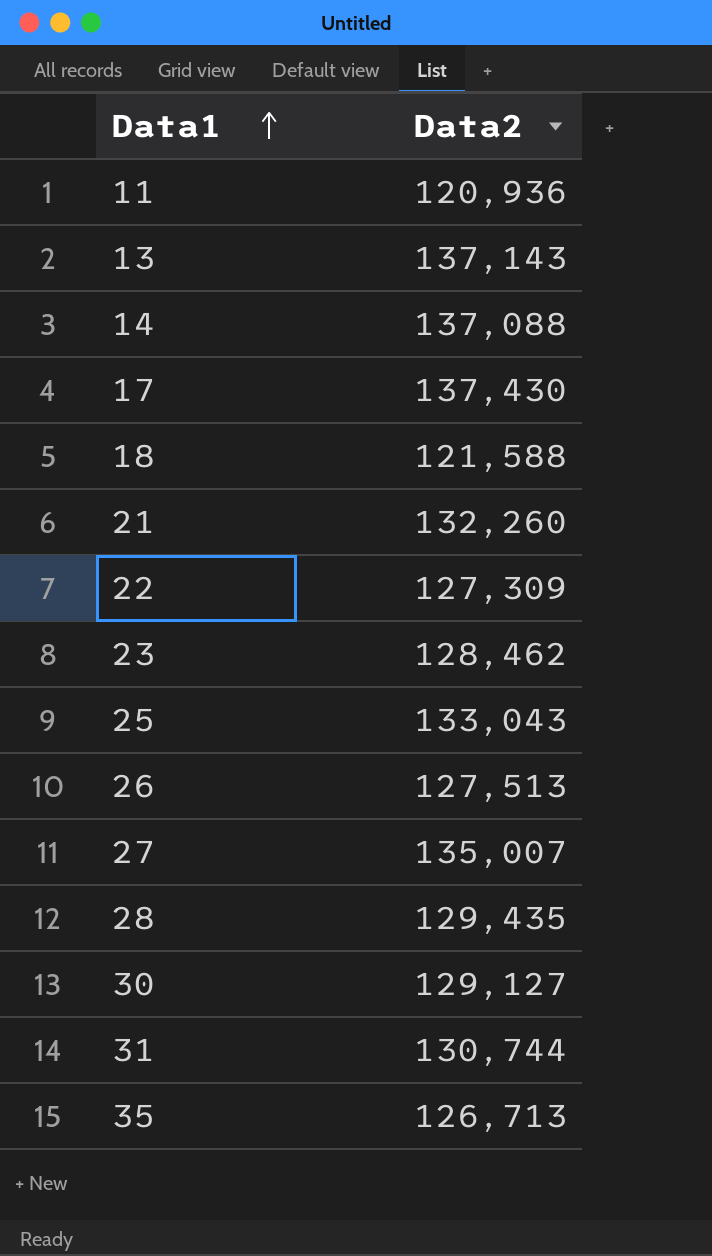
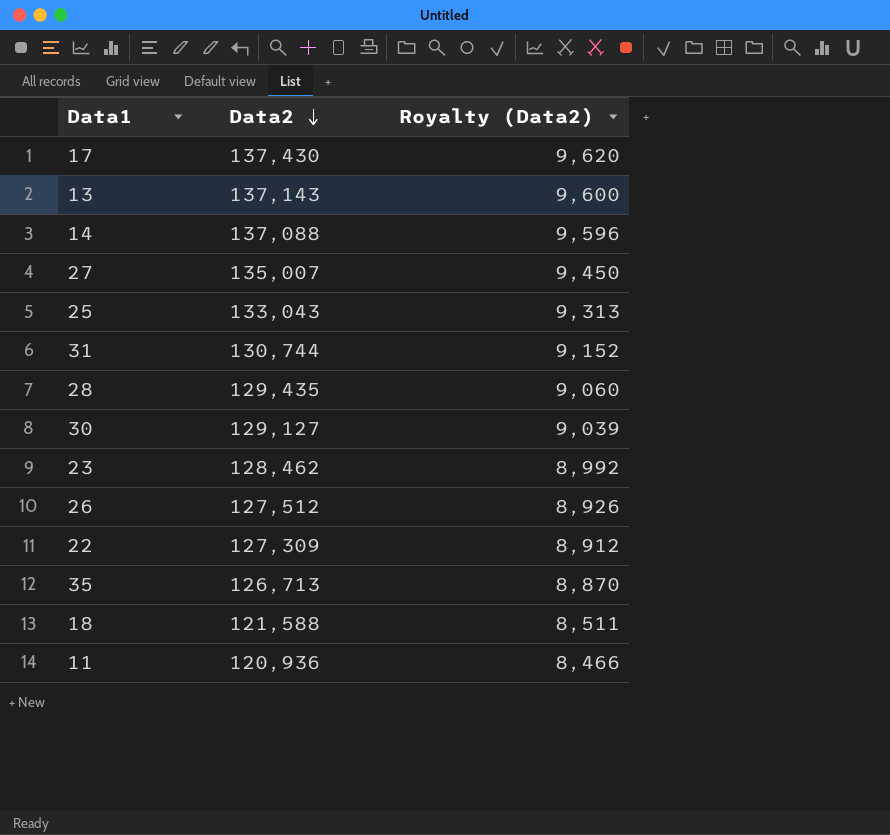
row order: Data1 ascending -> Data2 descending
column Royalty (Data2) | formula: none -> [Data2] * 0.07
row 21: 132,260 -> none
26 | Data2: 127,513 -> 127,512

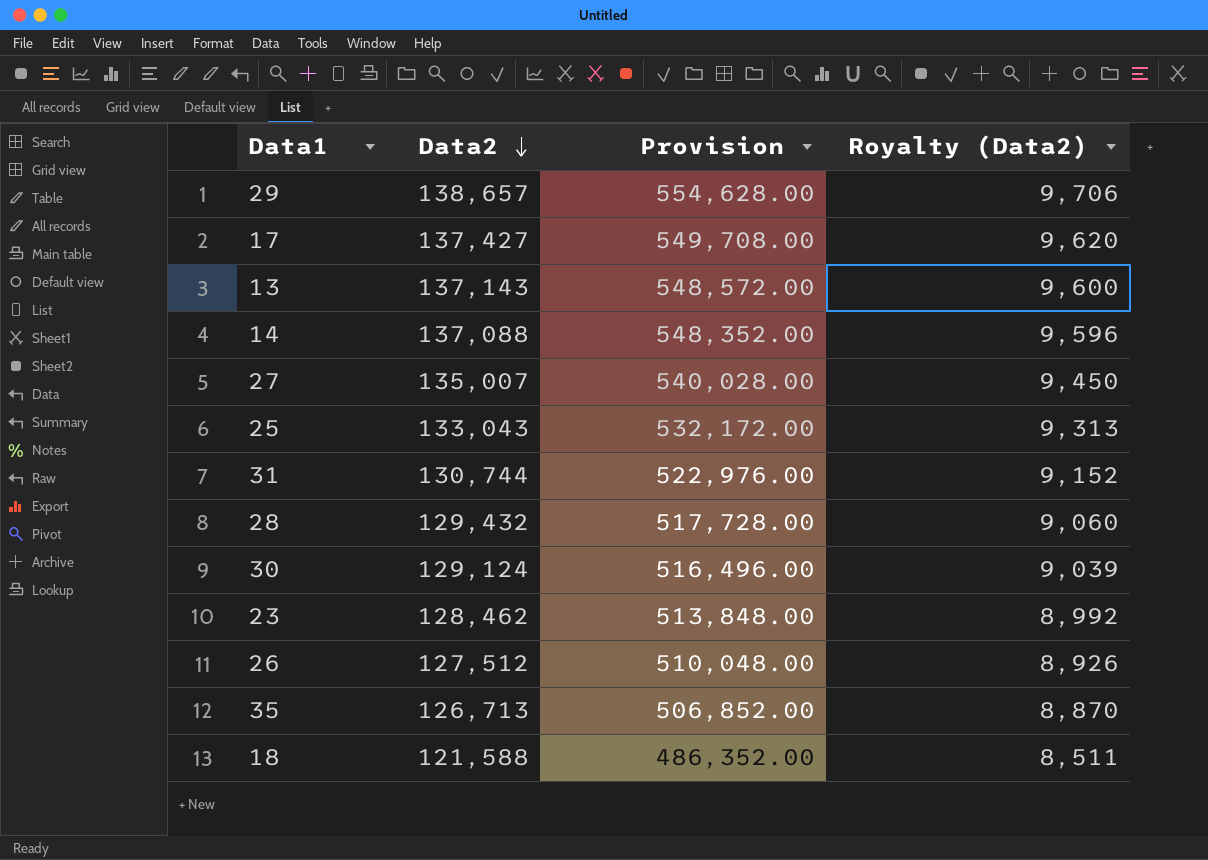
column Provision | formula: none -> [Data2] * 4
row 22: 127,309 | 8,912 -> none
row 11: 120,936 | 8,466 -> none
row 29: none -> 138,657 | 554,628.00 | 9,706
17 | Data2: 137,430 -> 137,427
28 | Data2: 129,435 -> 129,432
30 | Data2: 129,127 -> 129,124

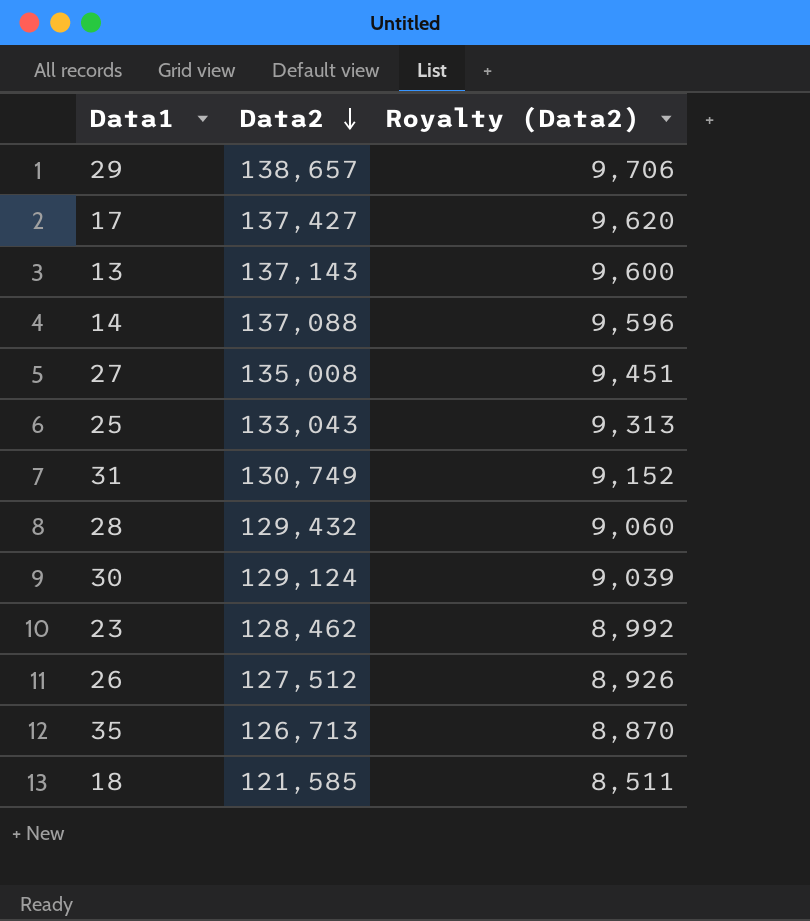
column Provision | formula: [Data2] * 4 -> none
27 | Data2: 135,007 -> 135,008
27 | Royalty (Data2): 9,450 -> 9,451
31 | Data2: 130,744 -> 130,749
18 | Data2: 121,588 -> 121,585

